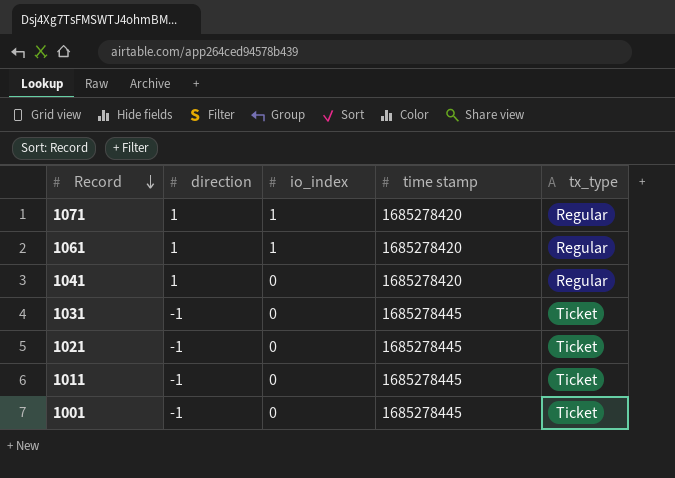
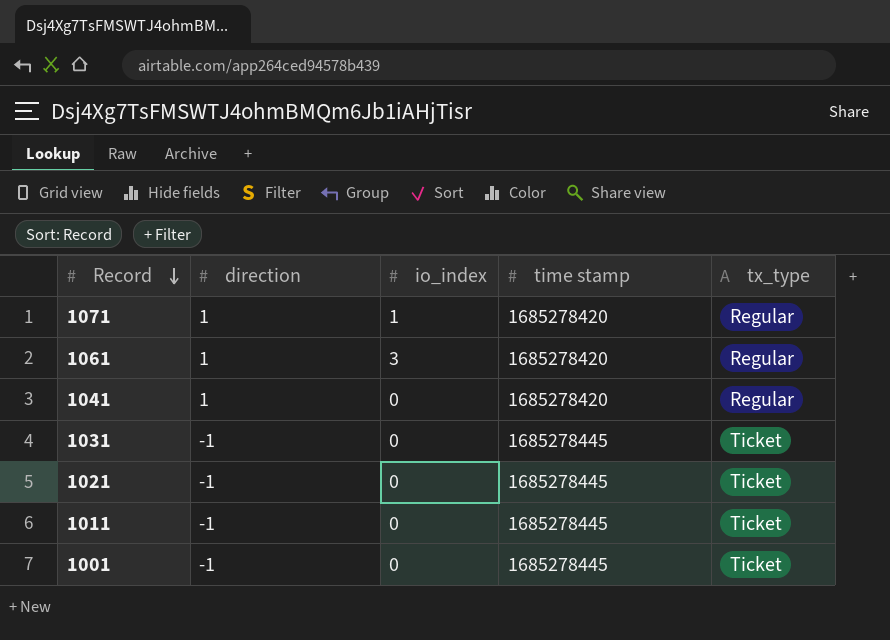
1061 | io_index: 1 -> 3

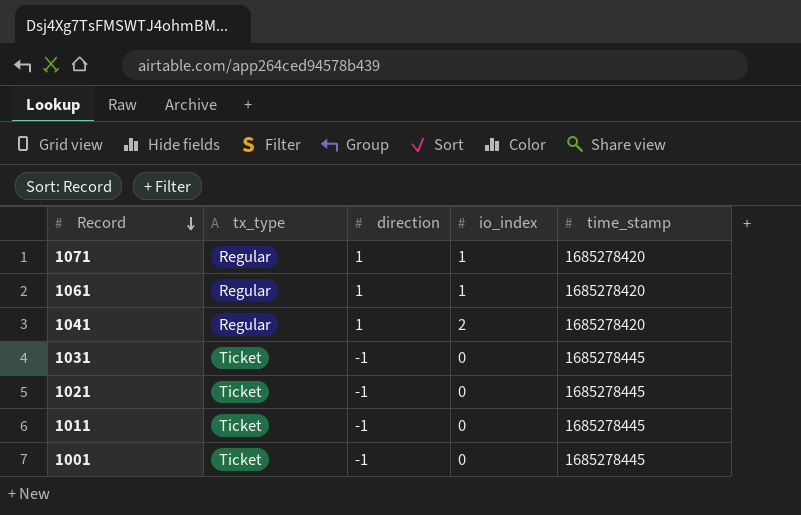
column tx_type | position: 5 -> 2
column name: time stamp -> time_stamp
1061 | io_index: 3 -> 1
1041 | io_index: 0 -> 2

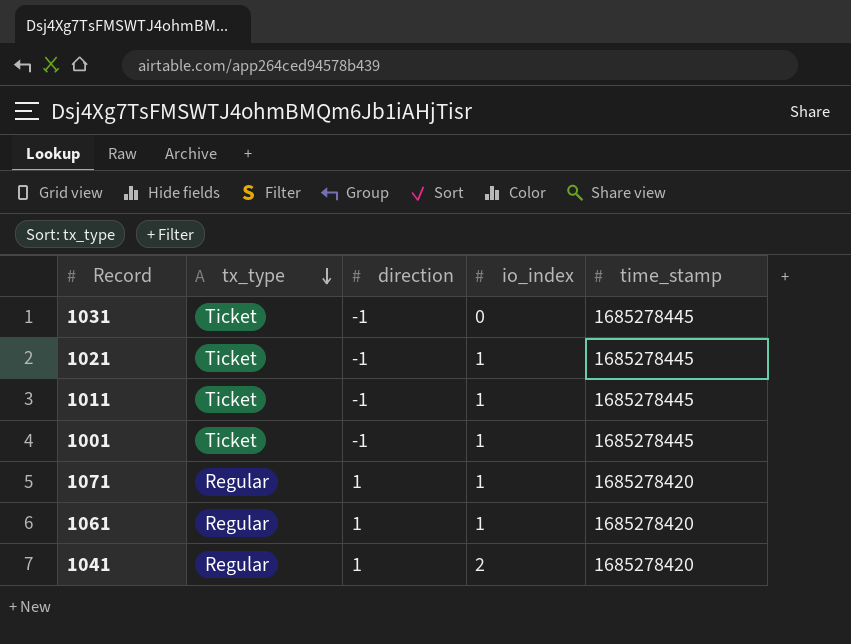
row order: Record descending -> tx_type descending
1021 | io_index: 0 -> 1
1011 | io_index: 0 -> 1
1001 | io_index: 0 -> 1

